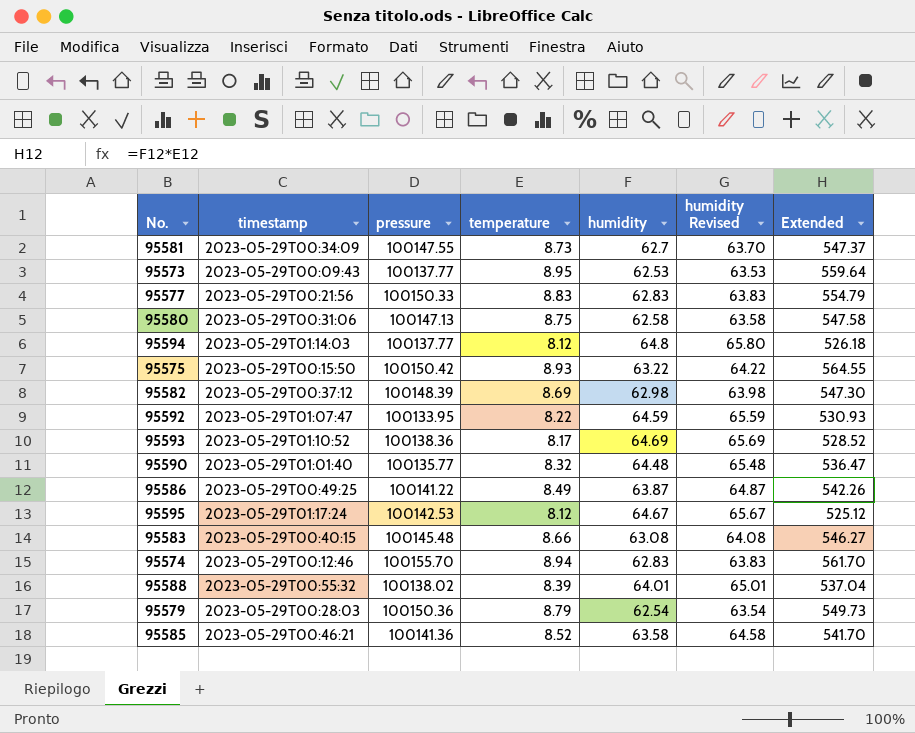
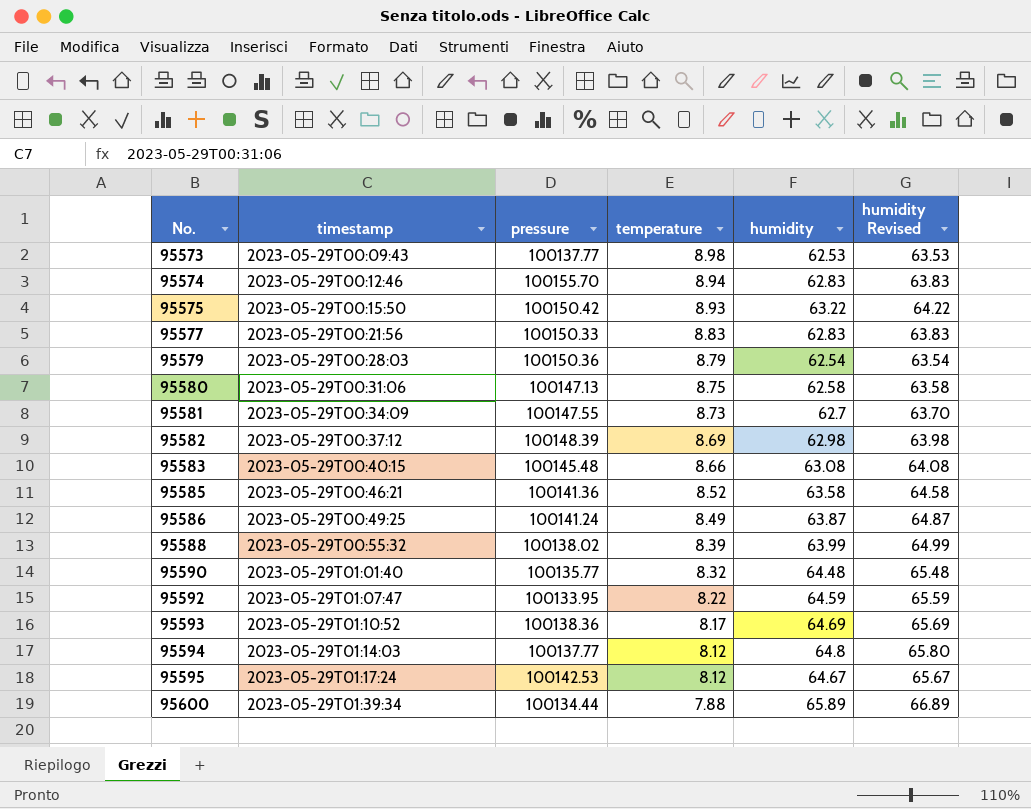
row order: none -> No. ascending
column Extended | formula: [temperature] * [humidity] -> none
95573 | temperature: 8.95 -> 8.98
95586 | pressure: 100141.22 -> 100141.24
95588 | humidity: 64.01 -> 63.99
95588 | humidity Revised: 65.01 -> 64.99
row 95600: none -> 2023-05-29T01:39:34 | 100134.44 | 7.88 | 65.89 | 66.89

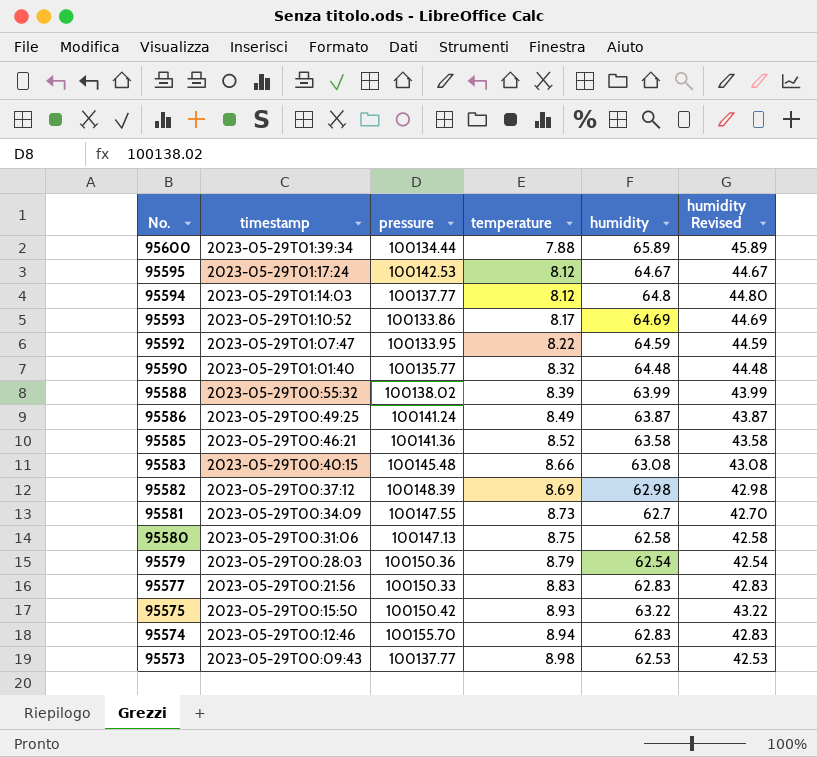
row order: No. ascending -> No. descending
column humidity Revised | formula: [humidity] + 1 -> [humidity] - 20
95593 | pressure: 100138.36 -> 100133.86

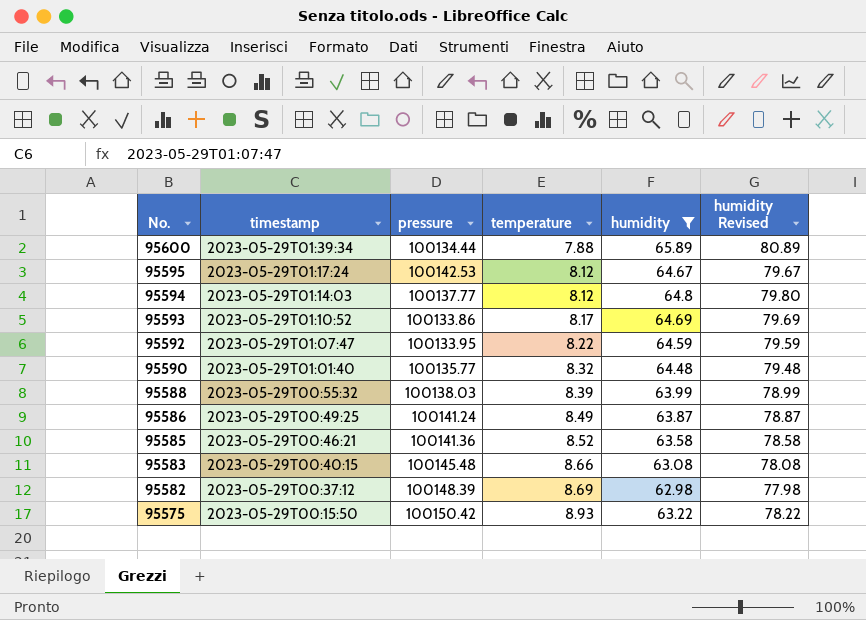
filter: none -> humidity >= 62.98
column humidity Revised | formula: [humidity] - 20 -> [humidity] + 15
95588 | pressure: 100138.02 -> 100138.03

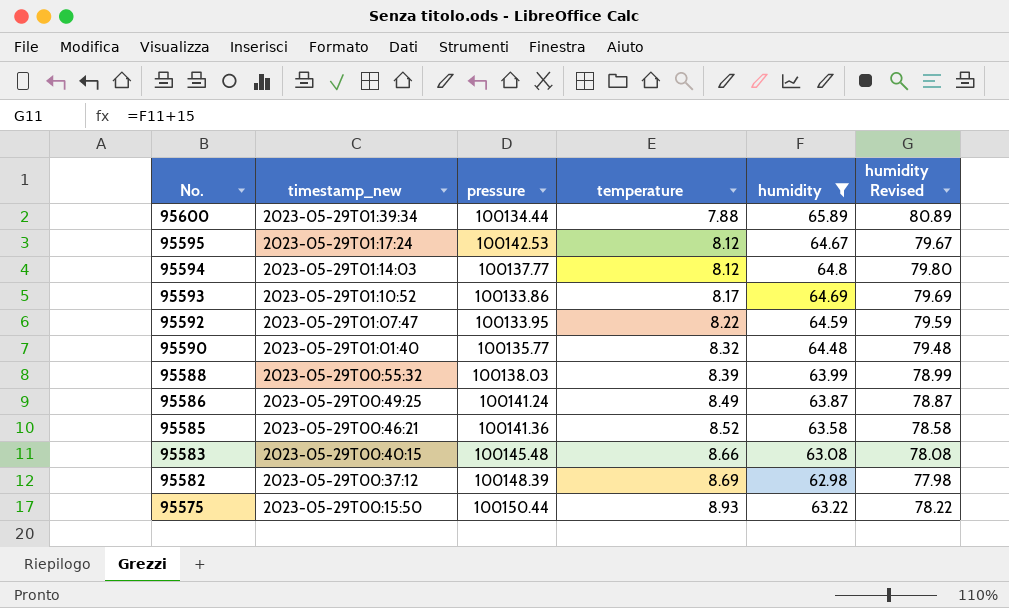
column name: timestamp -> timestamp_new
95575 | pressure: 100150.42 -> 100150.44

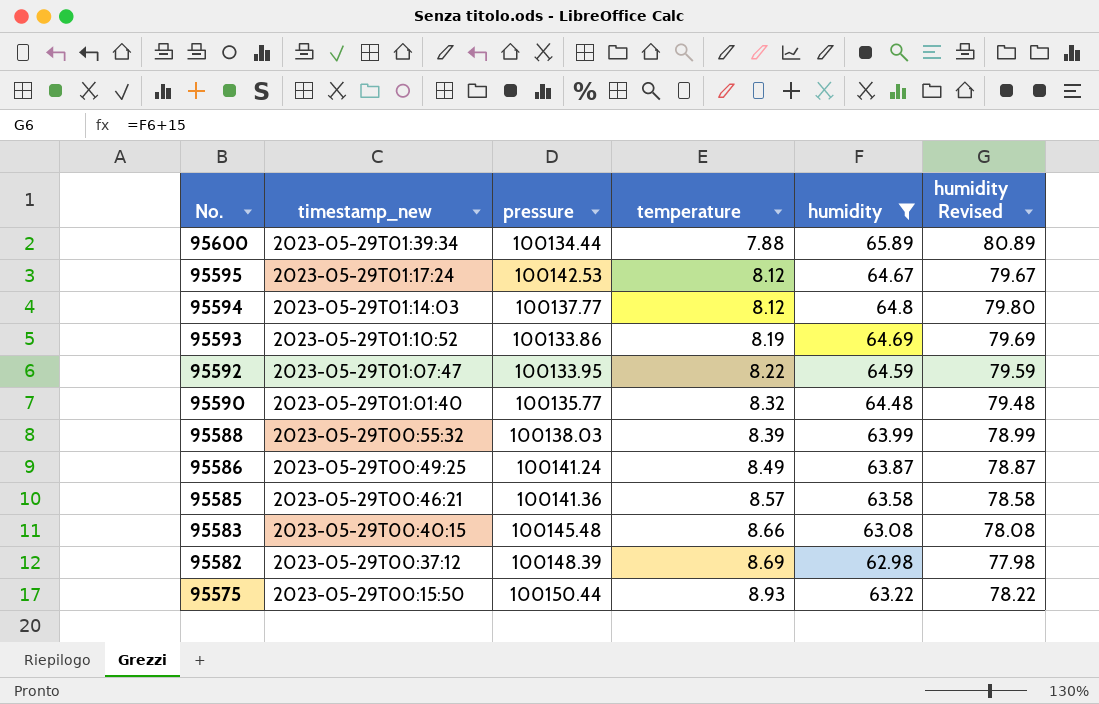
95593 | temperature: 8.17 -> 8.19
95585 | temperature: 8.52 -> 8.57

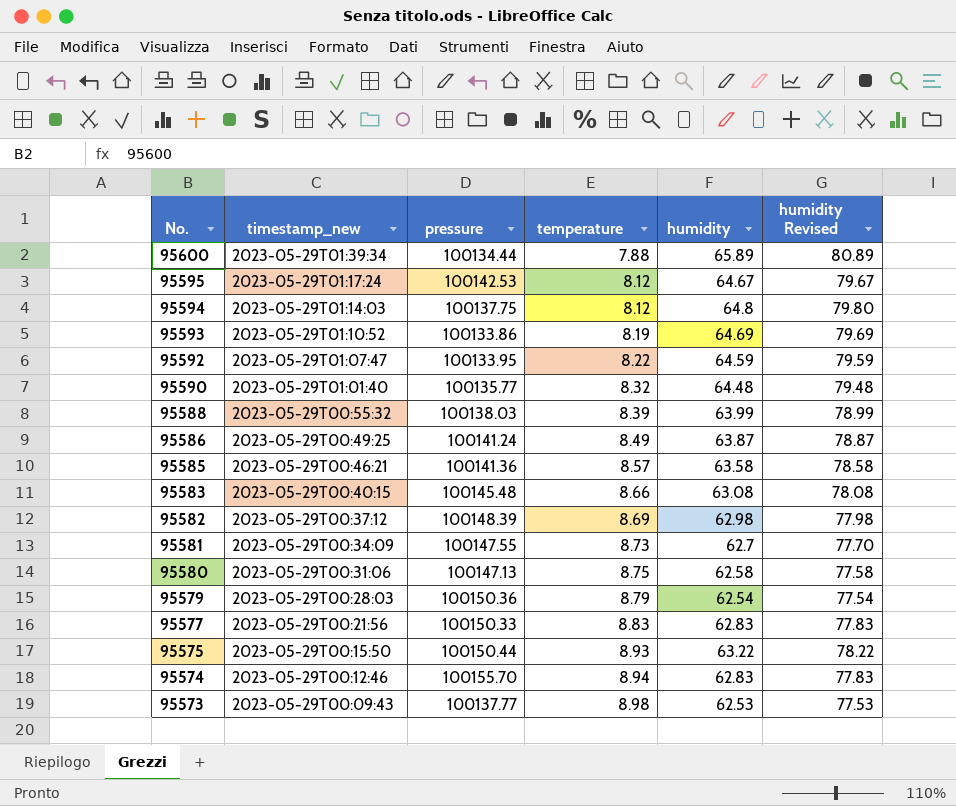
filter: humidity >= 62.98 -> none
95594 | pressure: 100137.77 -> 100137.75

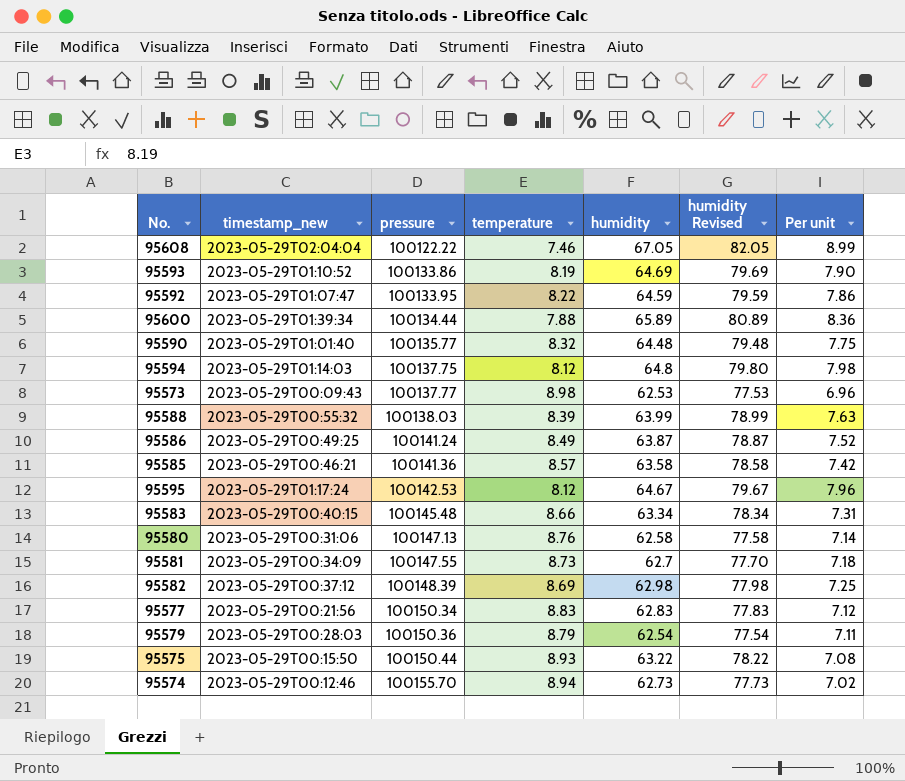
row order: No. descending -> pressure ascending
column Per unit | formula: none -> [humidity] / [temperature]
row 95608: none -> 2023-05-29T02:04:04 | 100122.22 | 7.46 | 67.05 | 82.05 | 8.99
95583 | humidity: 63.08 -> 63.34
95583 | humidity Revised: 78.08 -> 78.34
95580 | temperature: 8.75 -> 8.76
95577 | pressure: 100150.33 -> 100150.34
95574 | humidity: 62.83 -> 62.73
95574 | humidity Revised: 77.83 -> 77.73

